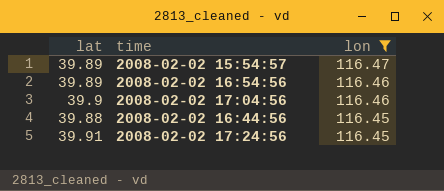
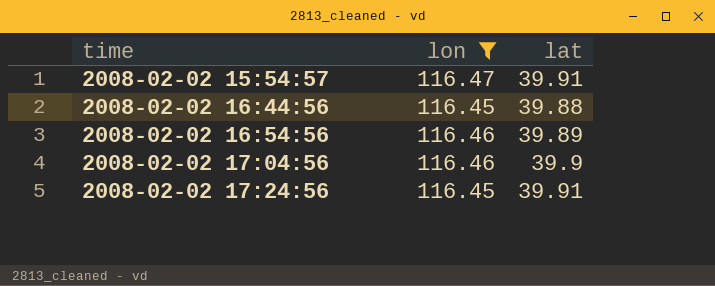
row order: lon descending -> time ascending
column lat | position: 1 -> 3
2008-02-02 15:54:57 | lat: 39.89 -> 39.91

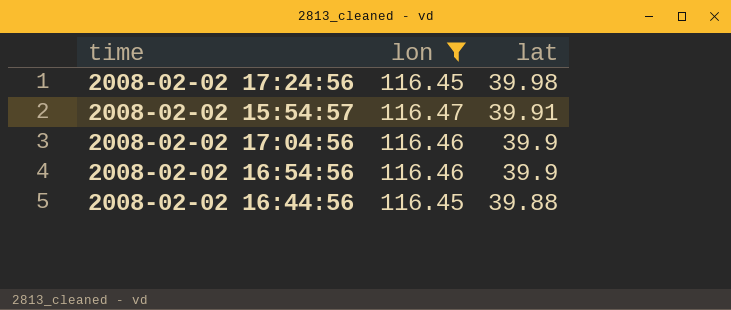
row order: time ascending -> lat descending
2008-02-02 17:24:56 | lat: 39.91 -> 39.98
2008-02-02 16:54:56 | lat: 39.89 -> 39.9

